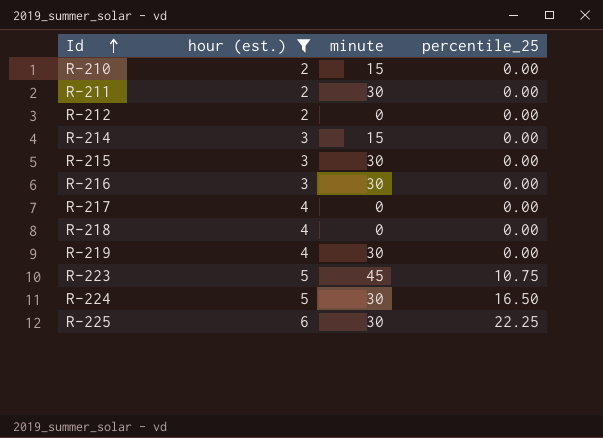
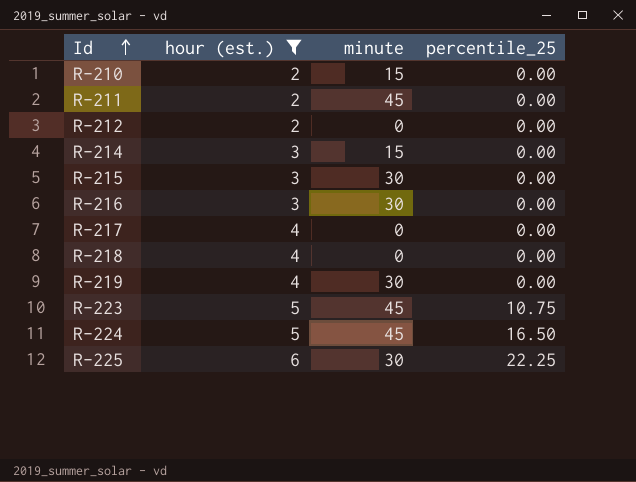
R-211 | minute: 30 -> 45
R-224 | minute: 30 -> 45

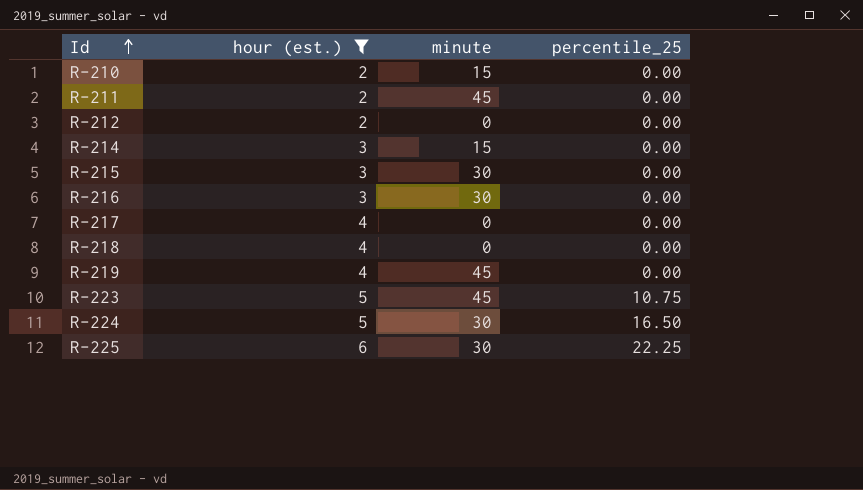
R-219 | minute: 30 -> 45
R-224 | minute: 45 -> 30

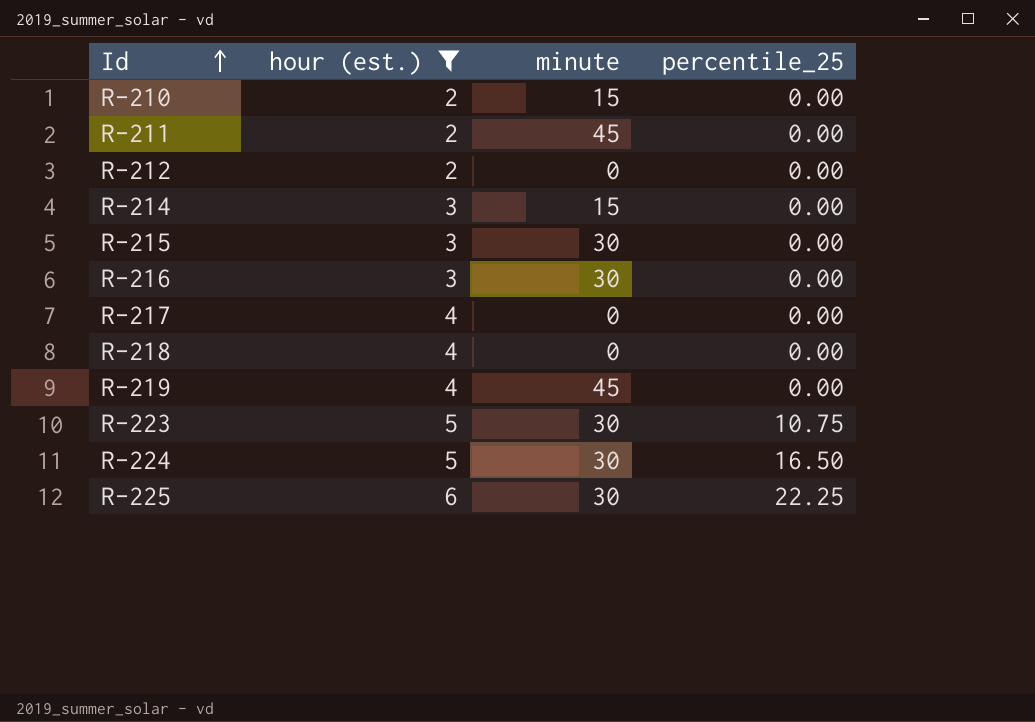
R-223 | minute: 45 -> 30

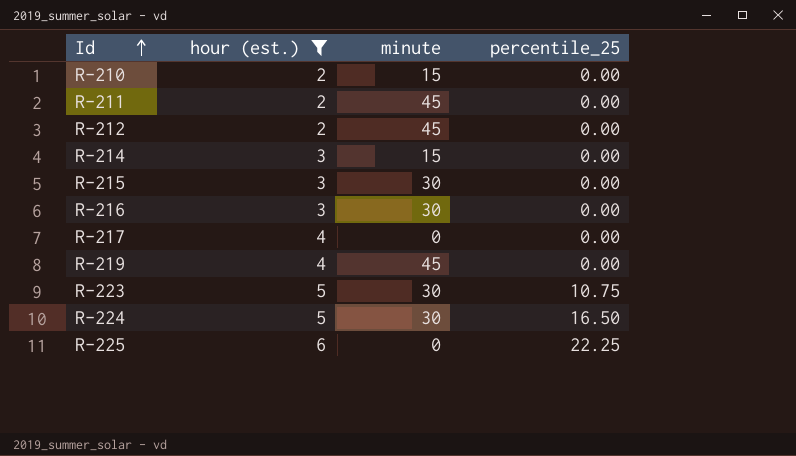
row R-218: 4 | 0 | 0.00 -> none
R-212 | minute: 0 -> 45
R-225 | minute: 30 -> 0

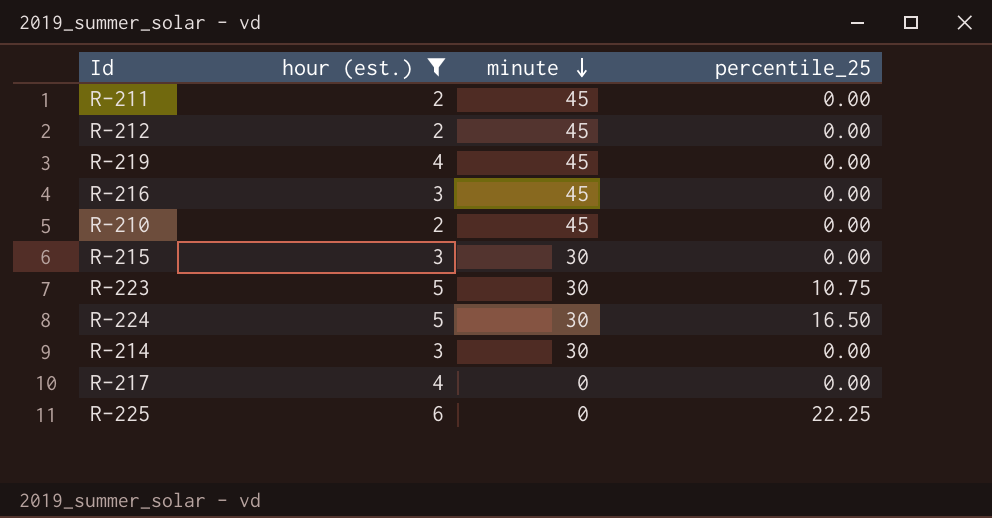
row order: Id ascending -> minute descending
R-216 | minute: 30 -> 45
R-210 | minute: 15 -> 45
R-214 | minute: 15 -> 30

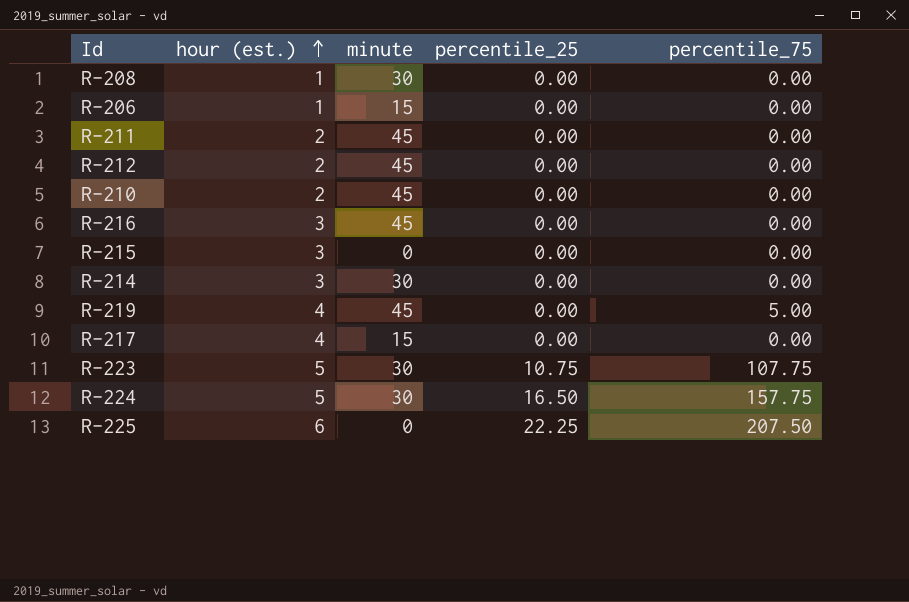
filter: hour (est.) != 1 -> none
row order: minute descending -> hour (est.) ascending
column percentile_75 | position: none -> 5
R-215 | minute: 30 -> 0
R-217 | minute: 0 -> 15

